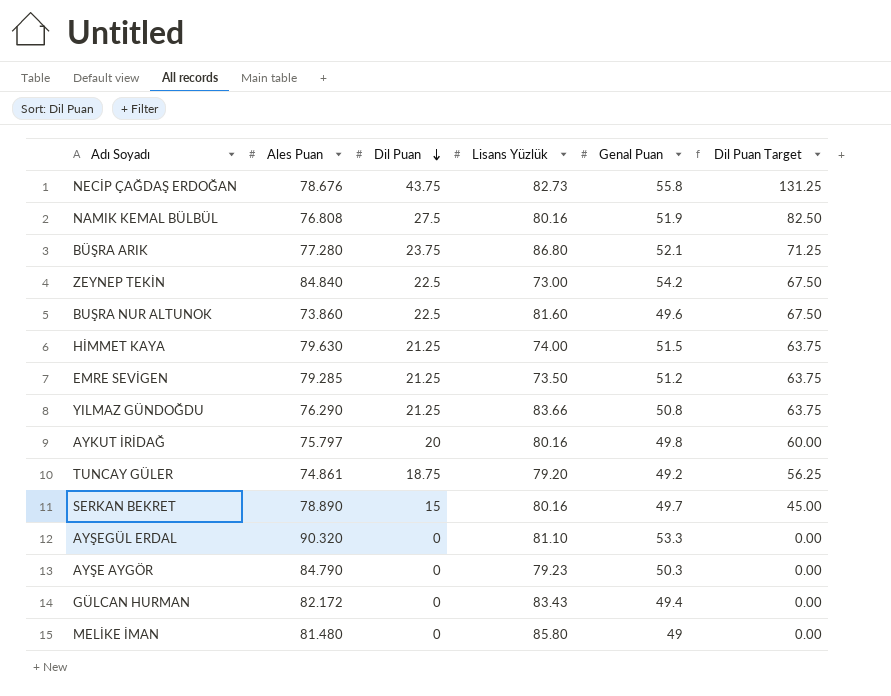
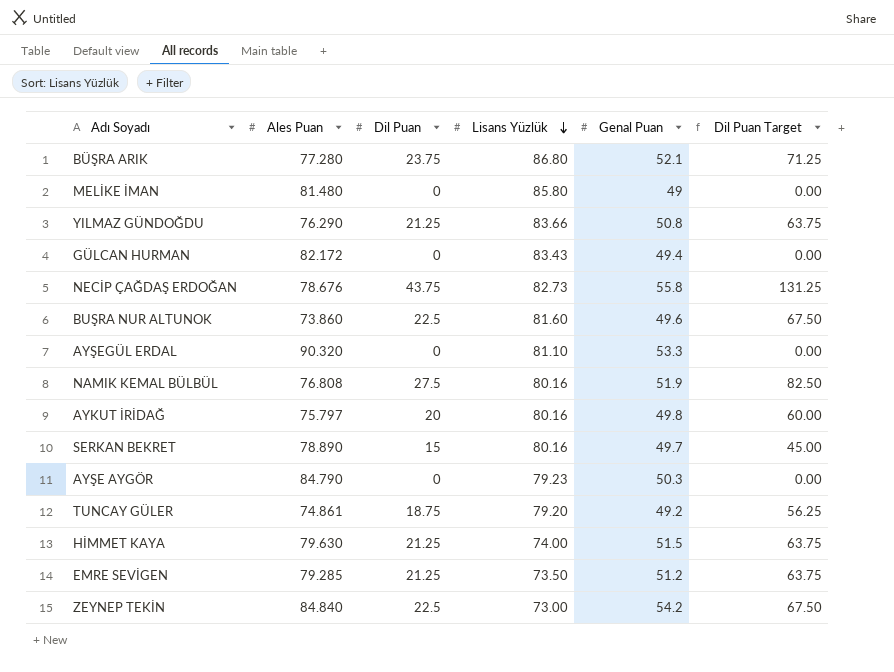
row order: Dil Puan descending -> Lisans Yüzlük descending

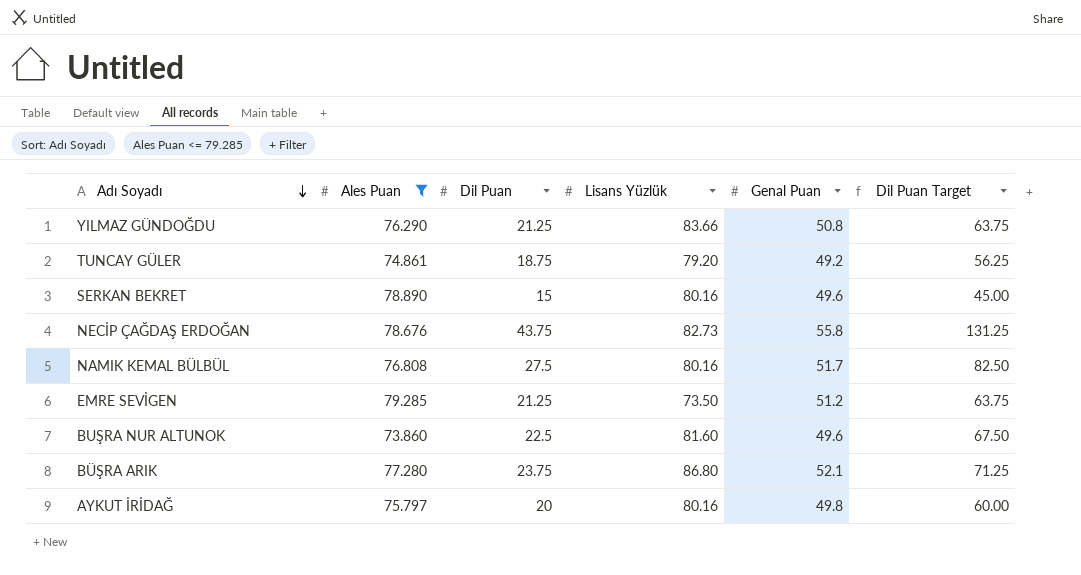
filter: none -> Ales Puan <= 79.285
row order: Lisans Yüzlük descending -> Adı Soyadı descending
SERKAN BEKRET | Genal Puan: 49.7 -> 49.6
NAMIK KEMAL BÜLBÜL | Genal Puan: 51.9 -> 51.7

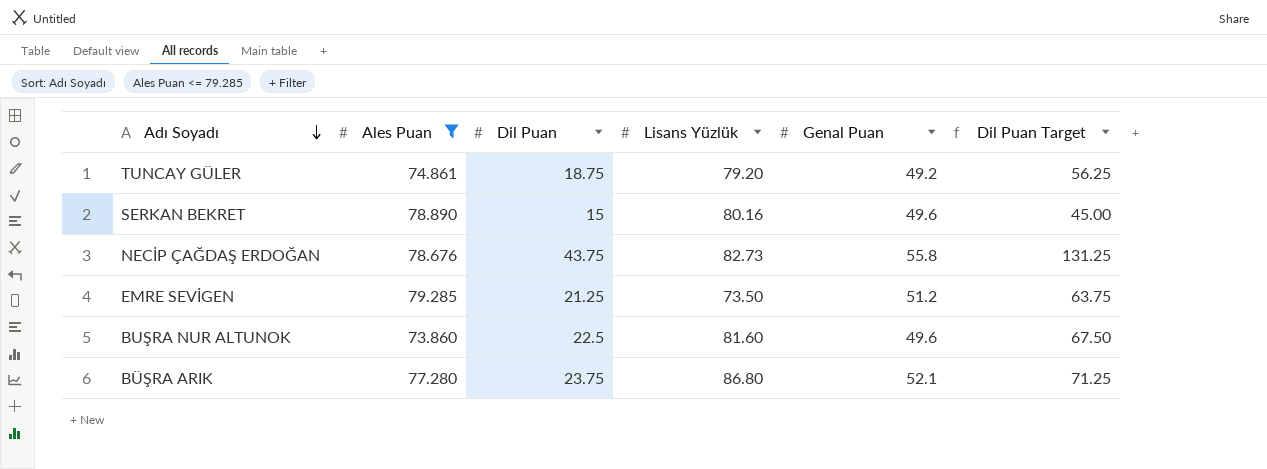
row YILMAZ GÜNDOĞDU: 76.290 | 21.25 | 83.66 | 50.8 | 63.75 -> none
row NAMIK KEMAL BÜLBÜL: 76.808 | 27.5 | 80.16 | 51.7 | 82.50 -> none
row AYKUT İRİDAĞ: 75.797 | 20 | 80.16 | 49.8 | 60.00 -> none

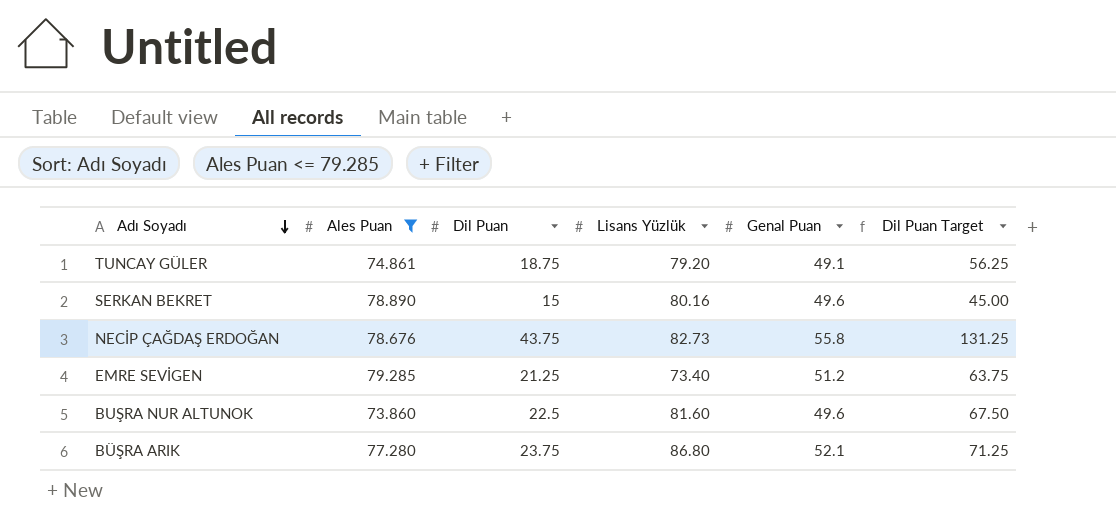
TUNCAY GÜLER | Genal Puan: 49.2 -> 49.1
EMRE SEVİGEN | Lisans Yüzlük: 73.50 -> 73.40

